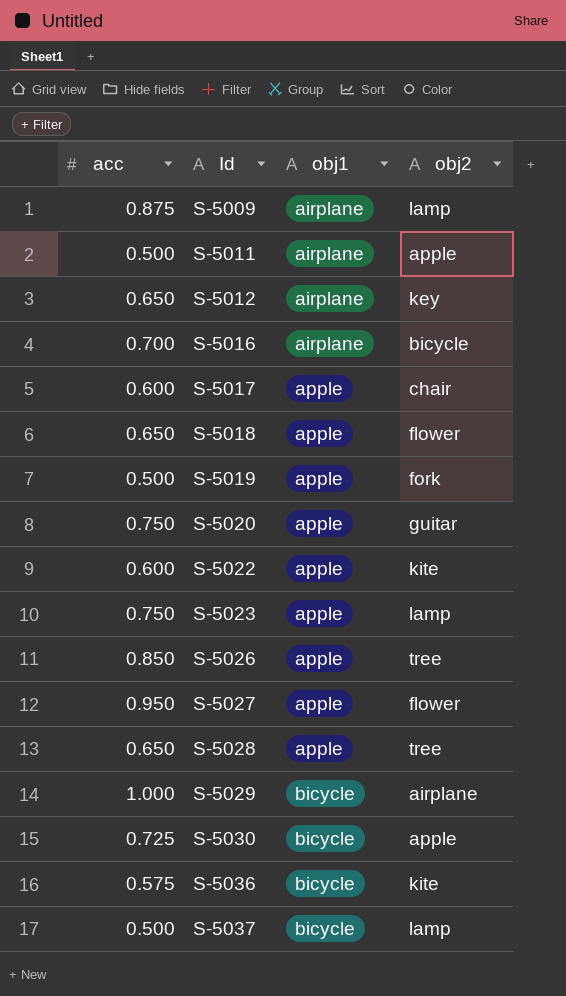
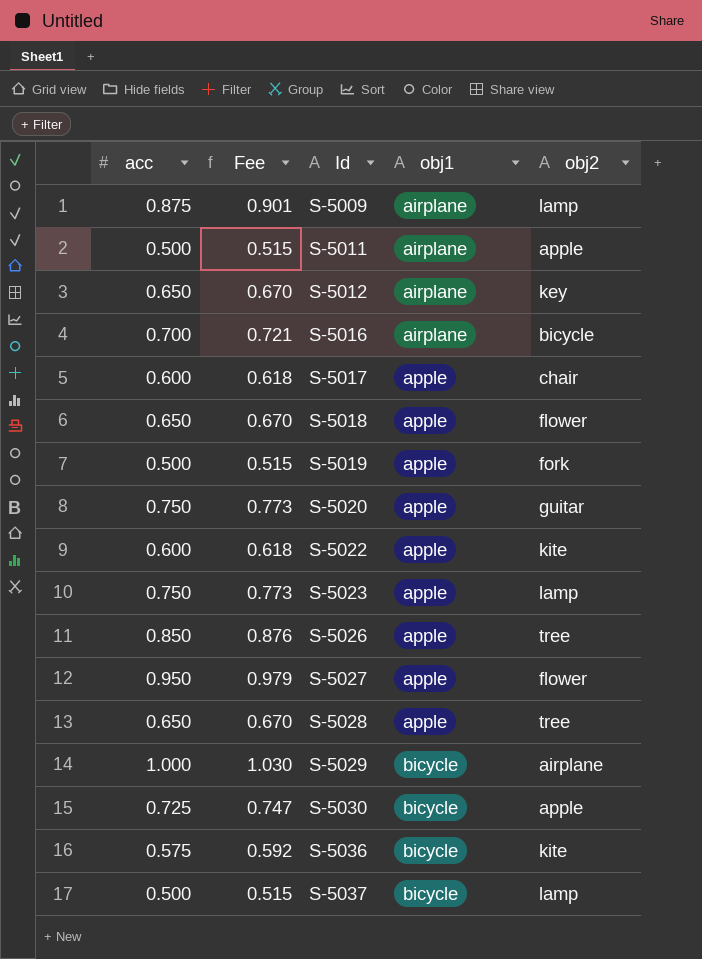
column Fee | formula: none -> [acc] * 1.03

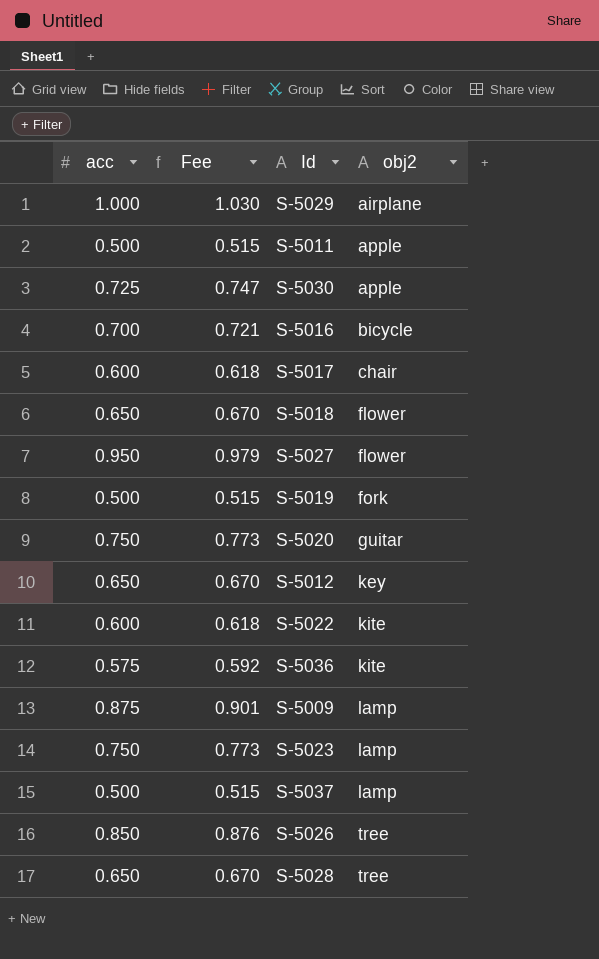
row order: Id ascending -> obj2 ascending
column obj1 | position: 4 -> none

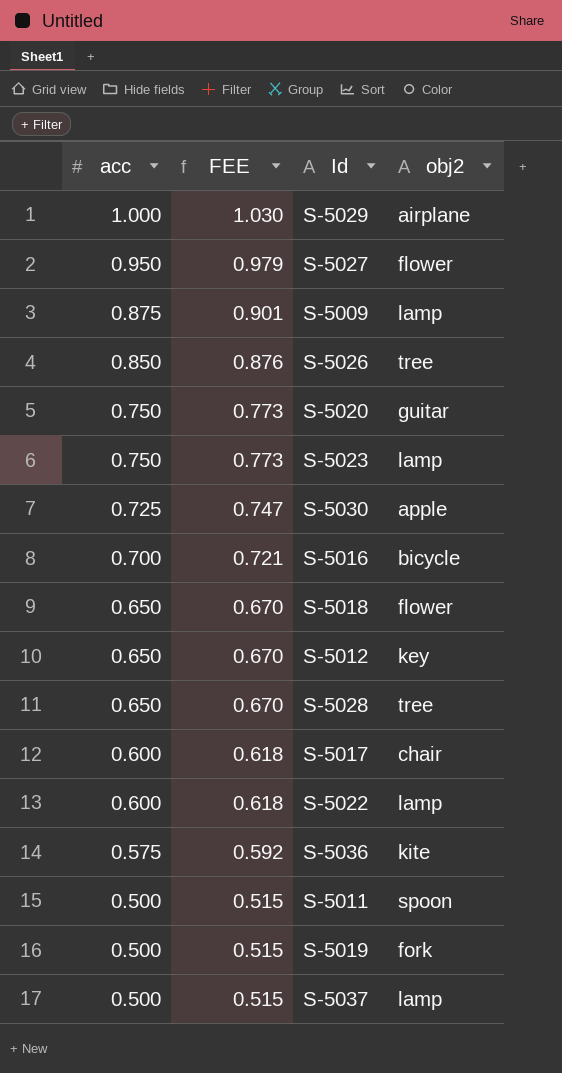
row order: obj2 ascending -> acc descending
column name: Fee -> FEE
S-5022 | obj2: kite -> lamp
S-5011 | obj2: apple -> spoon

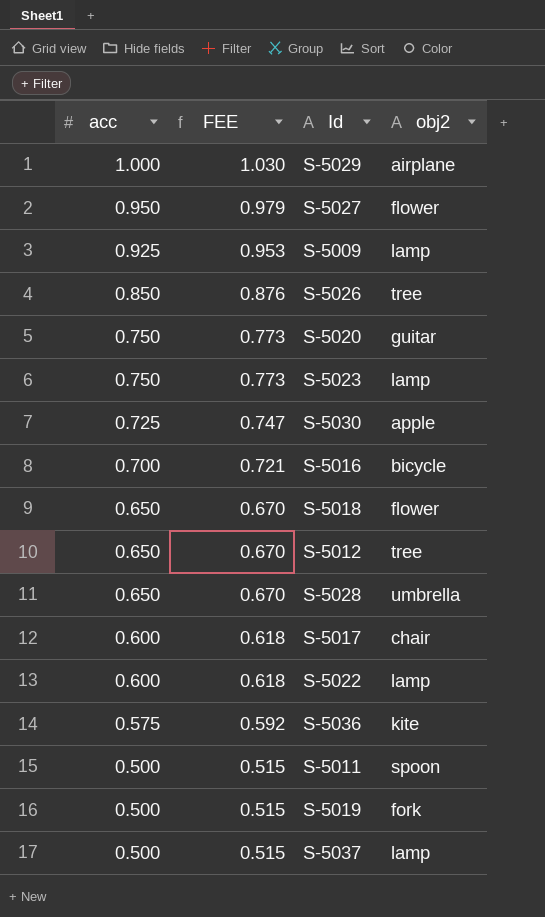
S-5009 | acc: 0.875 -> 0.925
S-5009 | FEE: 0.901 -> 0.953
S-5012 | obj2: key -> tree
S-5028 | obj2: tree -> umbrella

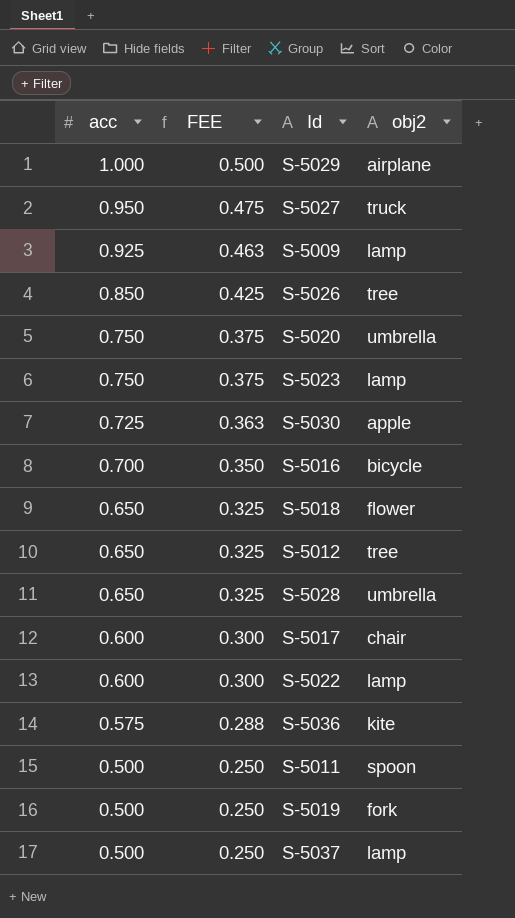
column FEE | formula: [acc] * 1.03 -> [acc] * 0.5
S-5027 | obj2: flower -> truck
S-5020 | obj2: guitar -> umbrella

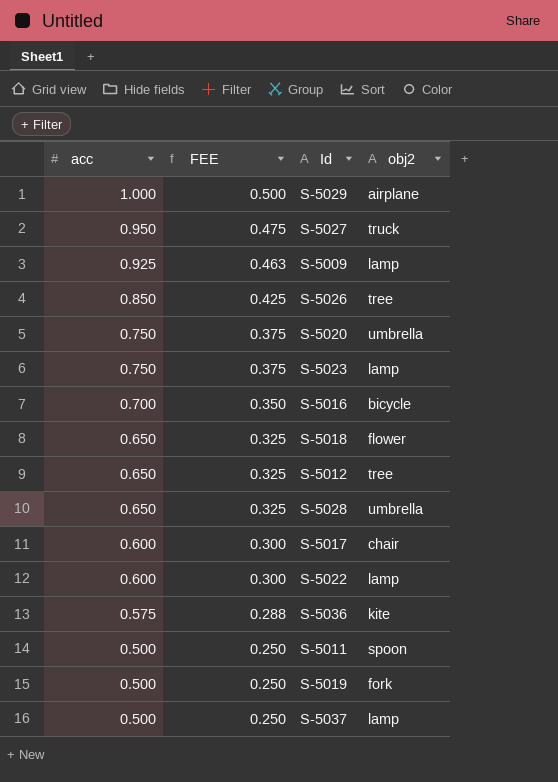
row S-5030: 0.725 | 0.363 | apple -> none

